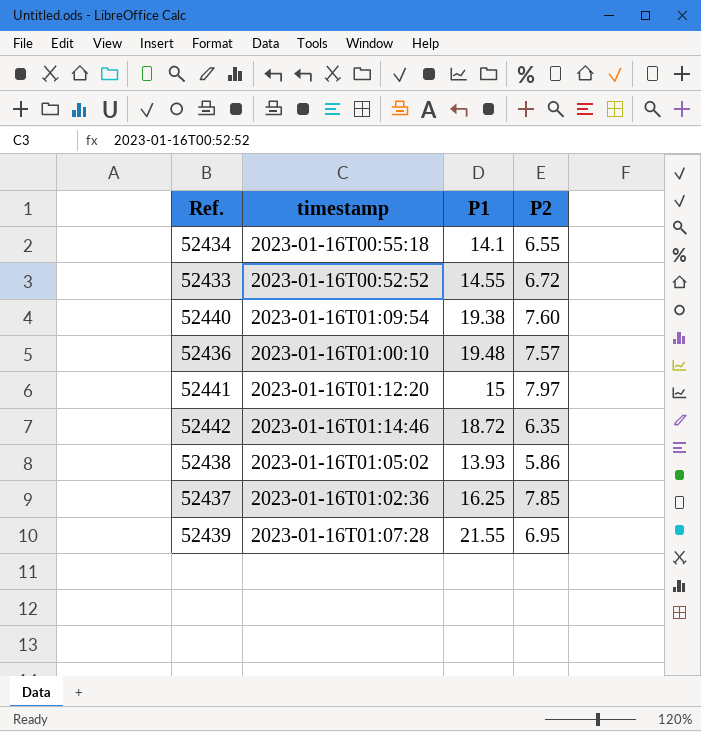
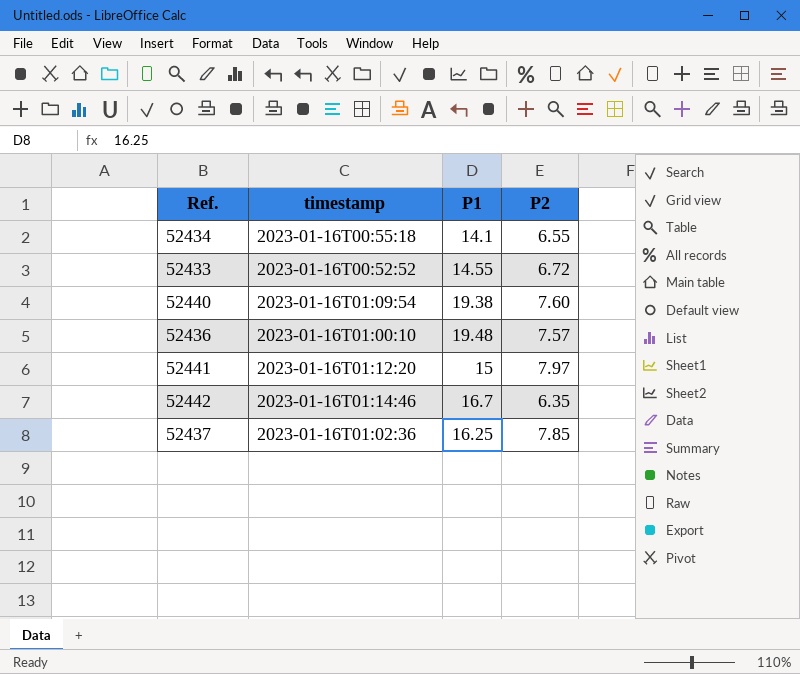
row 52438: 2023-01-16T01:05:02 | 13.93 | 5.86 -> none
row 52439: 2023-01-16T01:07:28 | 21.55 | 6.95 -> none
52442 | P1: 18.72 -> 16.7

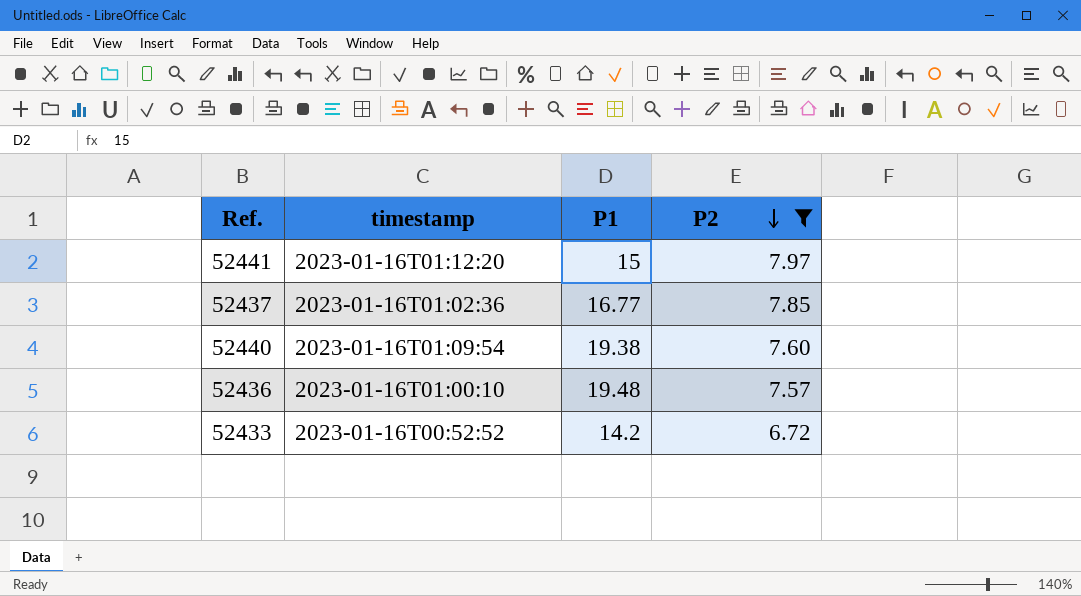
filter: none -> P2 >= 6.72
row order: none -> P2 descending
52437 | P1: 16.25 -> 16.77
52433 | P1: 14.55 -> 14.2

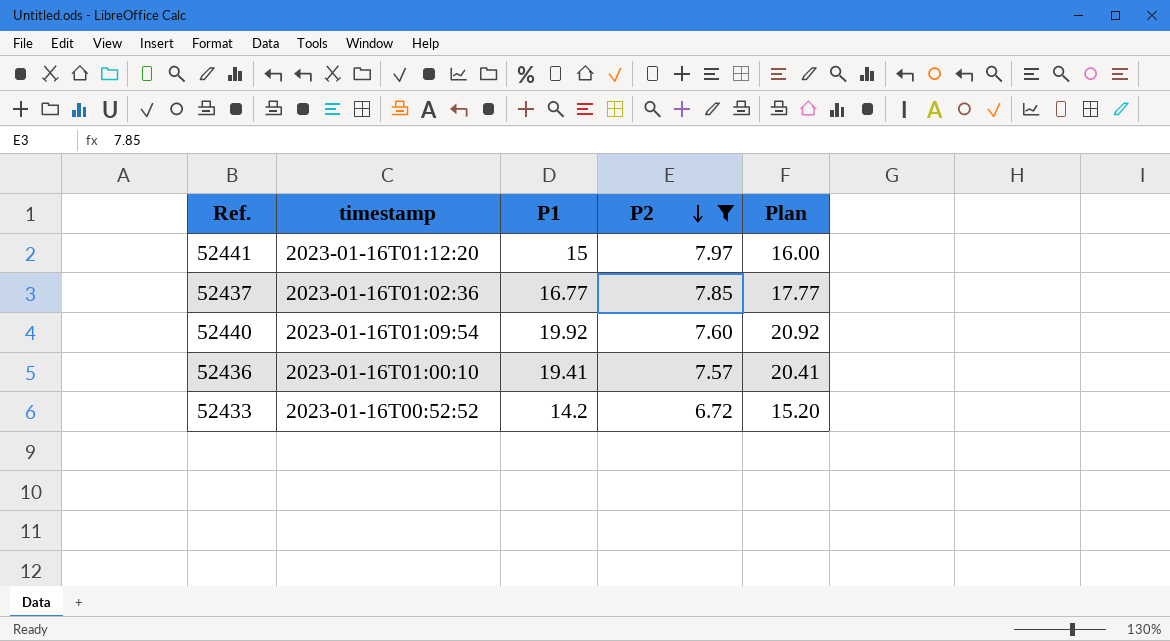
column Plan | formula: none -> [P1] + 1
52440 | P1: 19.38 -> 19.92
52436 | P1: 19.48 -> 19.41

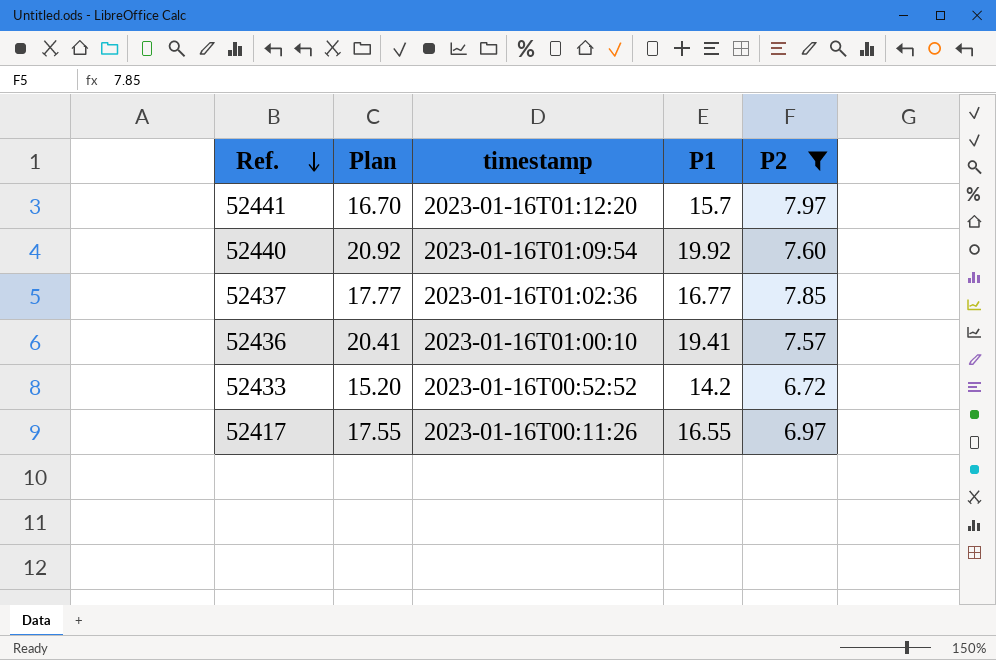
row order: P2 descending -> Ref. descending
column Plan | position: 5 -> 2
52441 | Plan: 16.00 -> 16.70
52441 | P1: 15 -> 15.7
row 52417: none -> 17.55 | 2023-01-16T00:11:26 | 16.55 | 6.97

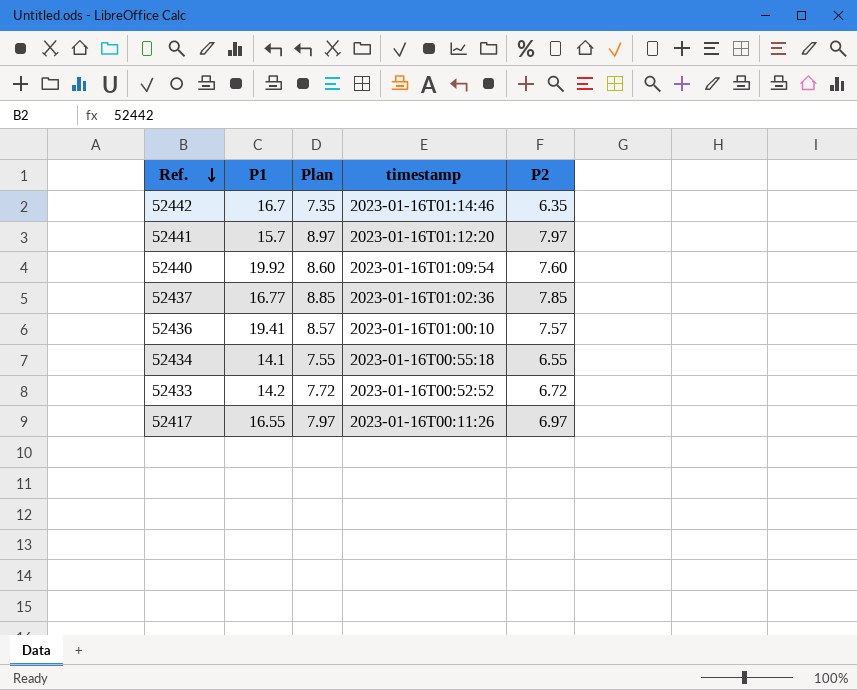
filter: P2 >= 6.72 -> none
column P1 | position: 4 -> 2
column Plan | formula: [P1] + 1 -> [P2] + 1

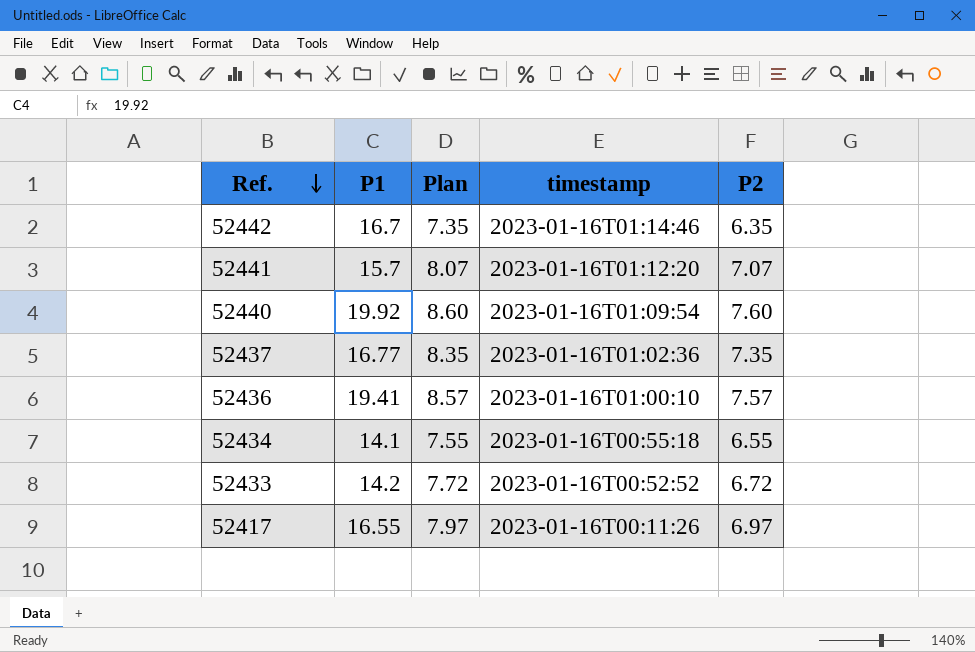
52441 | Plan: 8.97 -> 8.07
52441 | P2: 7.97 -> 7.07
52437 | Plan: 8.85 -> 8.35
52437 | P2: 7.85 -> 7.35

